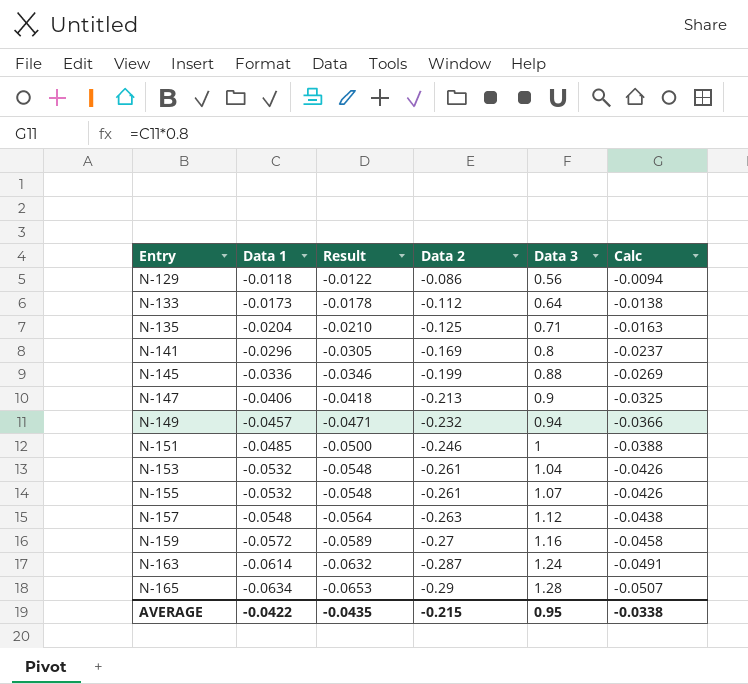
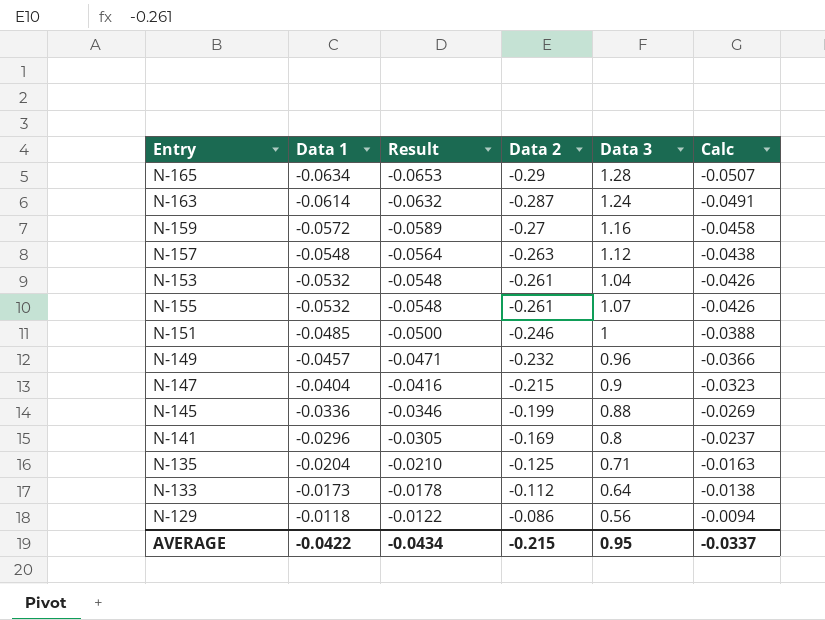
row order: Entry ascending -> Data 1 ascending
N-149 | Data 3: 0.94 -> 0.96
N-147 | Data 1: -0.0406 -> -0.0404
N-147 | Result: -0.0418 -> -0.0416
N-147 | Data 2: -0.213 -> -0.215
N-147 | Calc: -0.0325 -> -0.0323
AVERAGE | Result: -0.0435 -> -0.0434
AVERAGE | Calc: -0.0338 -> -0.0337

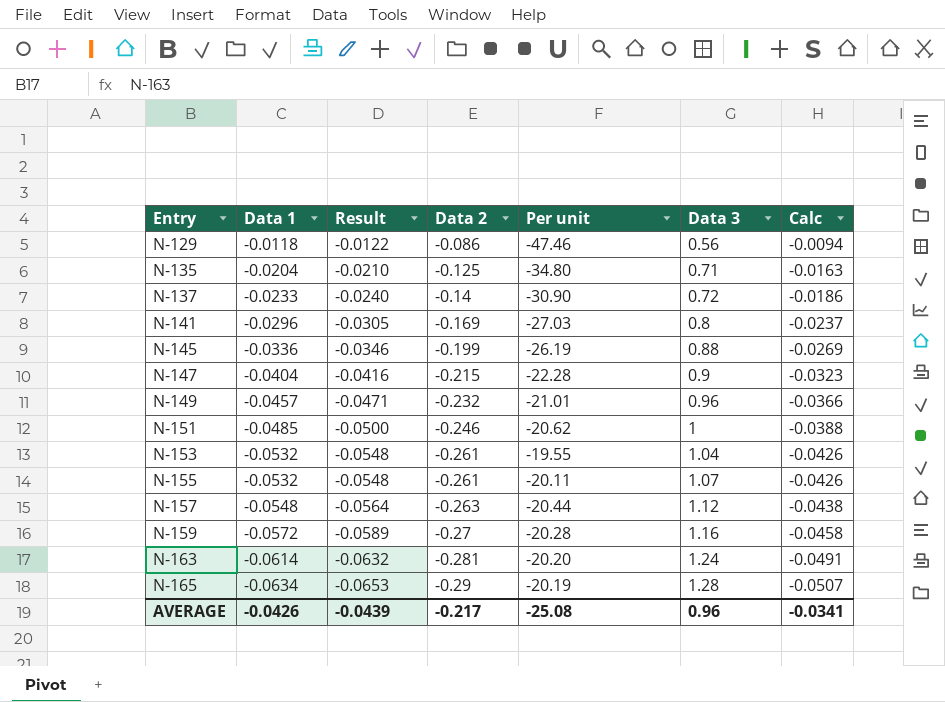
row order: Data 1 ascending -> Entry ascending
column Per unit | formula: none -> [Data 3] / [Data 1]
row N-133: -0.0173 | -0.0178 | -0.112 | 0.64 | -0.0138 -> none
row N-137: none -> -0.0233 | -0.0240 | -0.14 | -30.90 | 0.72 | -0.0186
N-163 | Data 2: -0.287 -> -0.281
AVERAGE | Data 1: -0.0422 -> -0.0426
AVERAGE | Result: -0.0434 -> -0.0439
AVERAGE | Data 2: -0.215 -> -0.217
AVERAGE | Data 3: 0.95 -> 0.96
AVERAGE | Calc: -0.0337 -> -0.0341

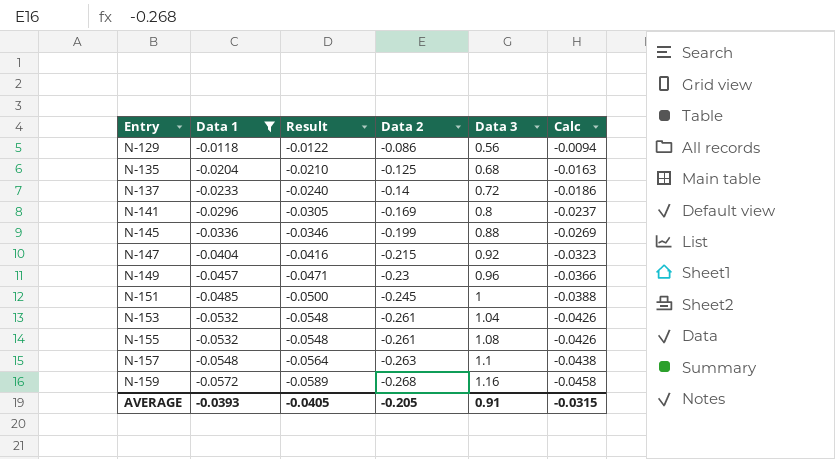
filter: none -> Data 1 >= -0.0572
column Per unit | formula: [Data 3] / [Data 1] -> none
N-135 | Data 3: 0.71 -> 0.68
N-147 | Data 3: 0.9 -> 0.92
N-149 | Data 2: -0.232 -> -0.23
N-151 | Data 2: -0.246 -> -0.245
N-155 | Data 3: 1.07 -> 1.08
N-157 | Data 3: 1.12 -> 1.1
N-159 | Data 2: -0.27 -> -0.268
AVERAGE | Data 1: -0.0426 -> -0.0393
AVERAGE | Result: -0.0439 -> -0.0405
AVERAGE | Data 2: -0.217 -> -0.205
AVERAGE | Data 3: 0.96 -> 0.91
AVERAGE | Calc: -0.0341 -> -0.0315

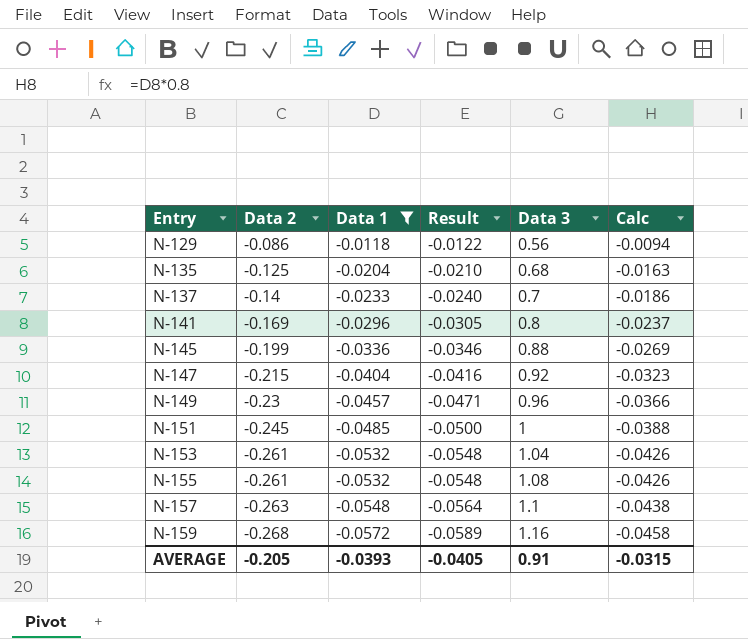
column Data 2 | position: 4 -> 2
N-137 | Data 3: 0.72 -> 0.7

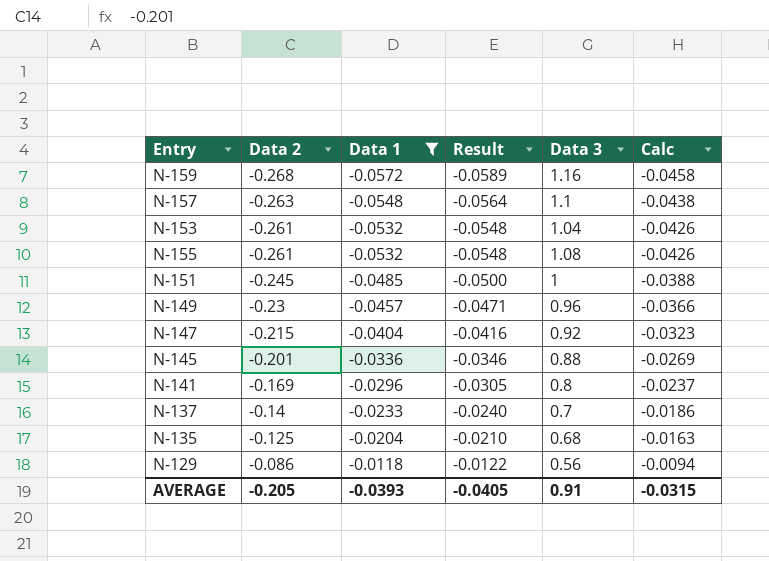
row order: Entry ascending -> Data 2 ascending
N-145 | Data 2: -0.199 -> -0.201

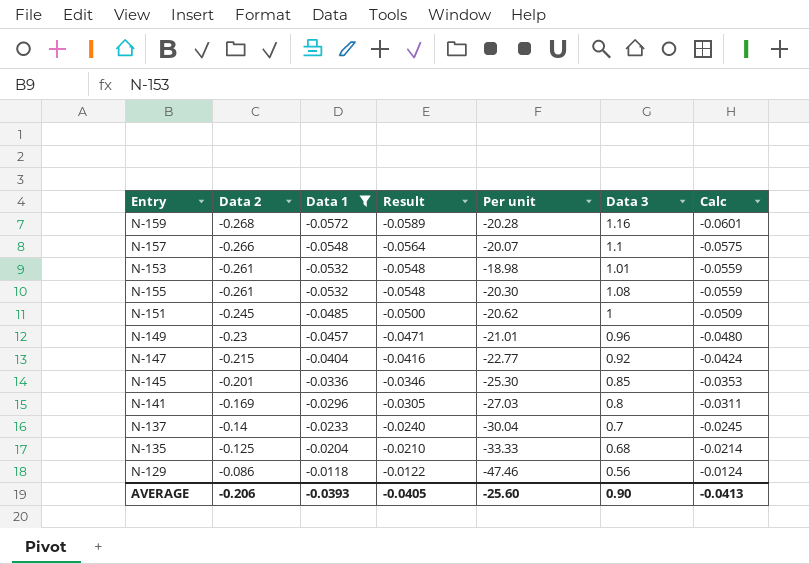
column Per unit | formula: none -> [Data 3] / [Data 1]
column Calc | formula: [Data 1] * 0.8 -> [Data 1] * 1.05
N-157 | Data 2: -0.263 -> -0.266
N-153 | Data 3: 1.04 -> 1.01
N-145 | Data 3: 0.88 -> 0.85
AVERAGE | Data 2: -0.205 -> -0.206
AVERAGE | Data 3: 0.91 -> 0.90
AVERAGE | Calc: -0.0315 -> -0.0413

